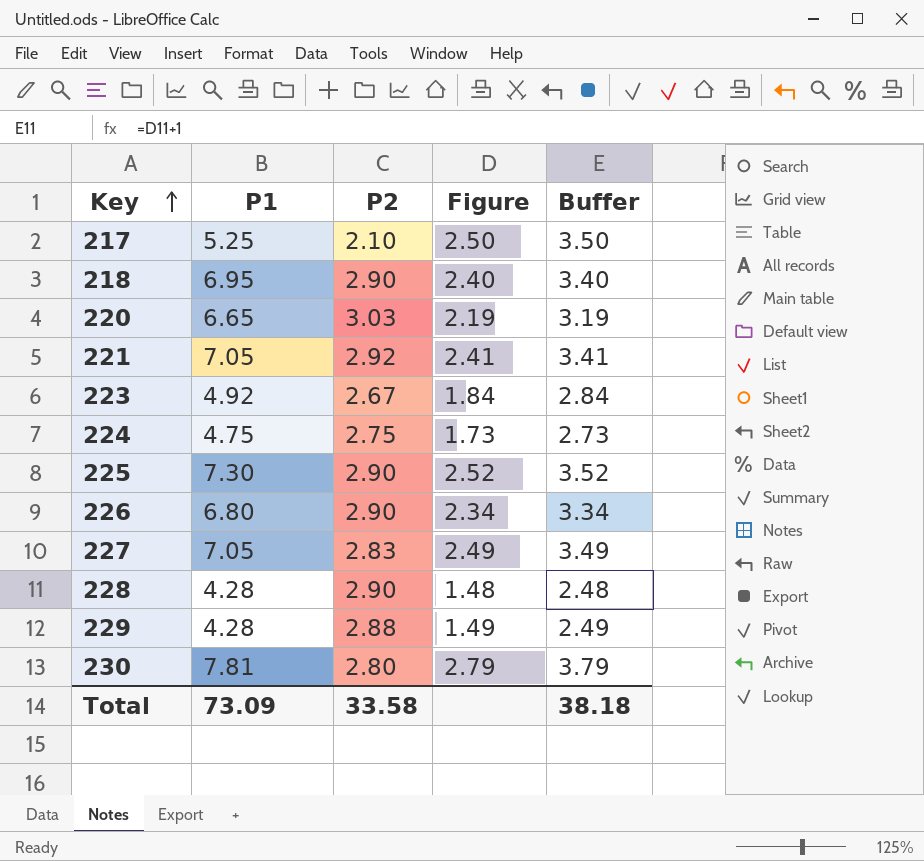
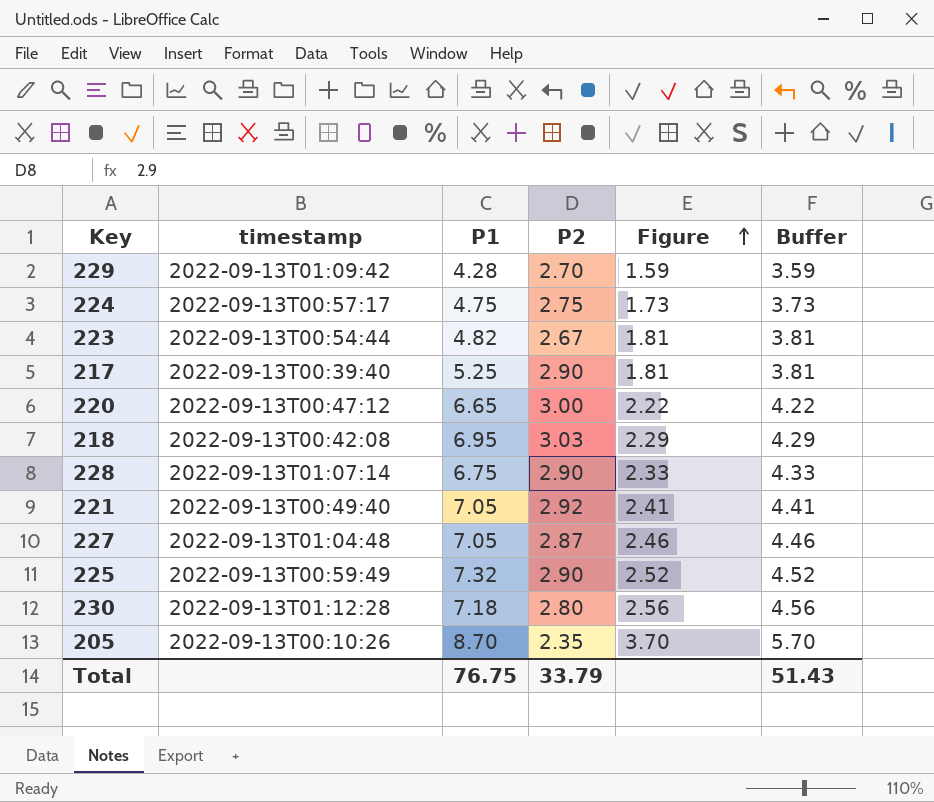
row order: Key ascending -> Figure ascending
column timestamp | position: none -> 2
column Buffer | formula: [Figure] + 1 -> [Figure] + 2
row 226: 6.80 | 2.90 | 2.34 | 3.34 -> none
229 | P2: 2.88 -> 2.70
229 | Figure: 1.49 -> 1.59
223 | P1: 4.92 -> 4.82
223 | Figure: 1.84 -> 1.81
217 | P2: 2.10 -> 2.90
217 | Figure: 2.50 -> 1.81
220 | P2: 3.03 -> 3.00
220 | Figure: 2.19 -> 2.22
218 | P2: 2.90 -> 3.03
218 | Figure: 2.40 -> 2.29
228 | P1: 4.28 -> 6.75
228 | Figure: 1.48 -> 2.33
227 | P2: 2.83 -> 2.87
227 | Figure: 2.49 -> 2.46
225 | P1: 7.30 -> 7.32
230 | P1: 7.81 -> 7.18
230 | Figure: 2.79 -> 2.56
row 205: none -> 2022-09-13T00:10:26 | 8.70 | 2.35 | 3.70 | 5.70
Total | P1: 73.09 -> 76.75
Total | P2: 33.58 -> 33.79
Total | Buffer: 38.18 -> 51.43

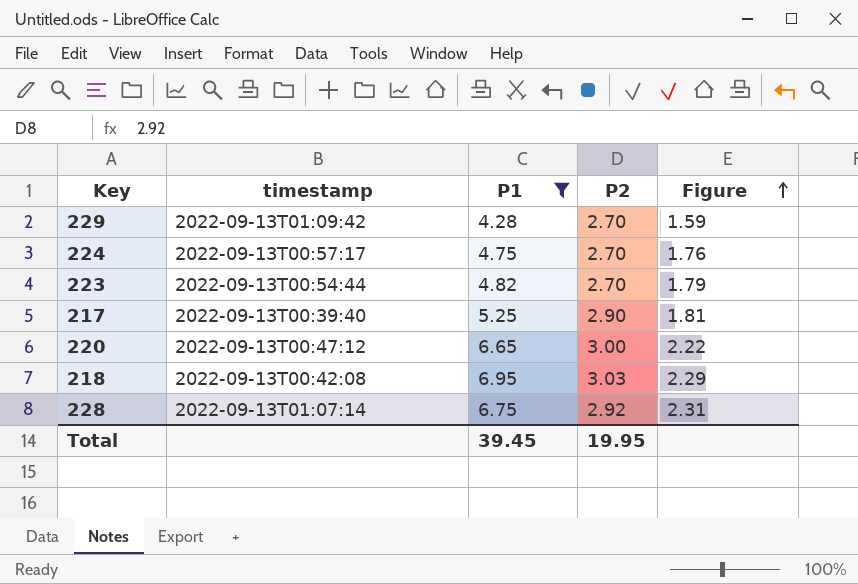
filter: none -> P1 <= 6.95
column Buffer | formula: [Figure] + 2 -> none
224 | P2: 2.75 -> 2.70
224 | Figure: 1.73 -> 1.76
223 | P2: 2.67 -> 2.70
223 | Figure: 1.81 -> 1.79
228 | P2: 2.90 -> 2.92
228 | Figure: 2.33 -> 2.31
Total | P1: 76.75 -> 39.45
Total | P2: 33.79 -> 19.95

